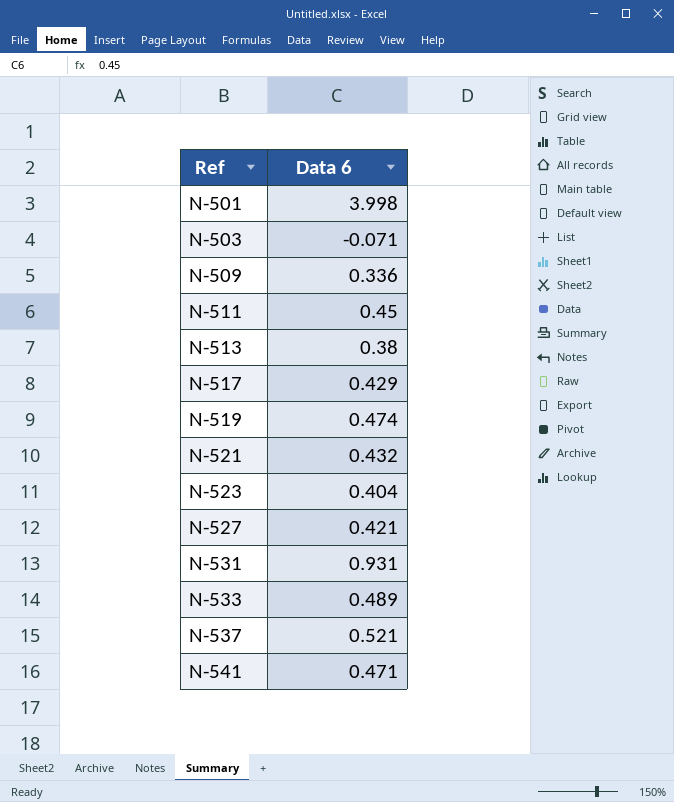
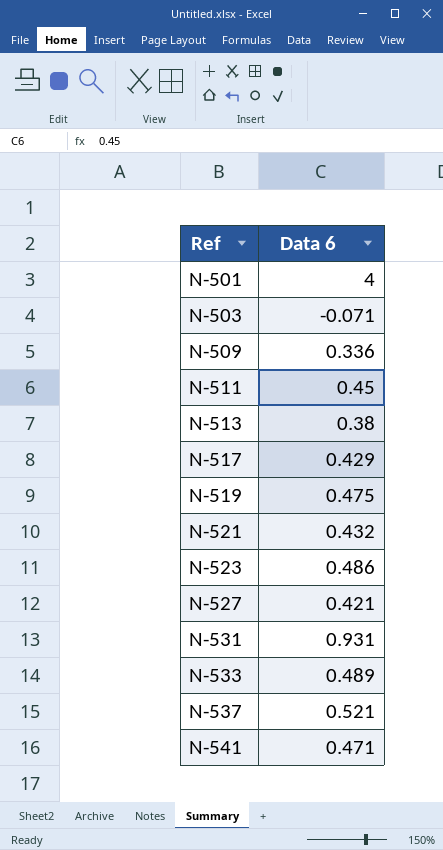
N-501 | Data 6: 3.998 -> 4
N-519 | Data 6: 0.474 -> 0.475
N-523 | Data 6: 0.404 -> 0.486

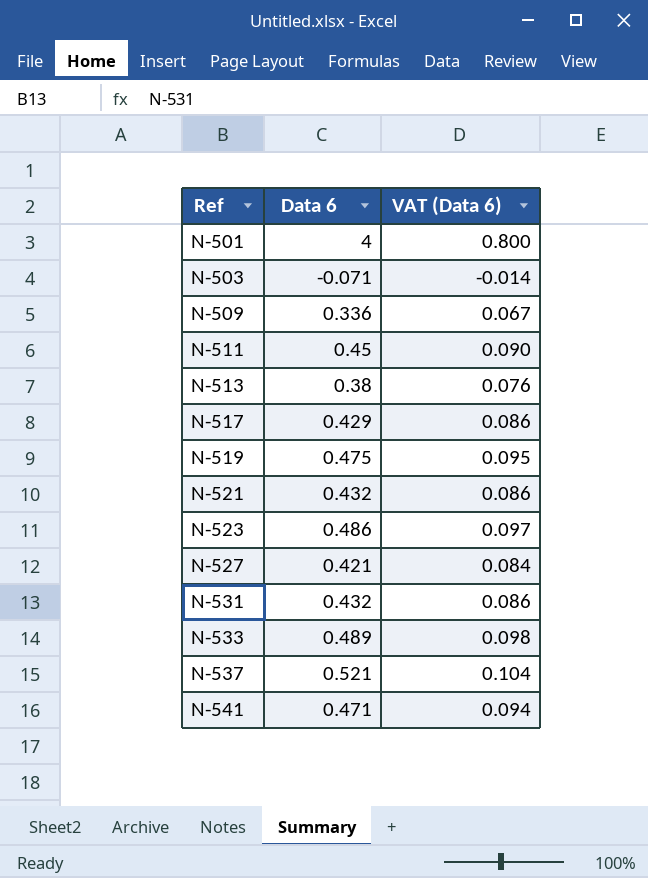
column VAT (Data 6) | formula: none -> [Data 6] * 0.2
N-531 | Data 6: 0.931 -> 0.432

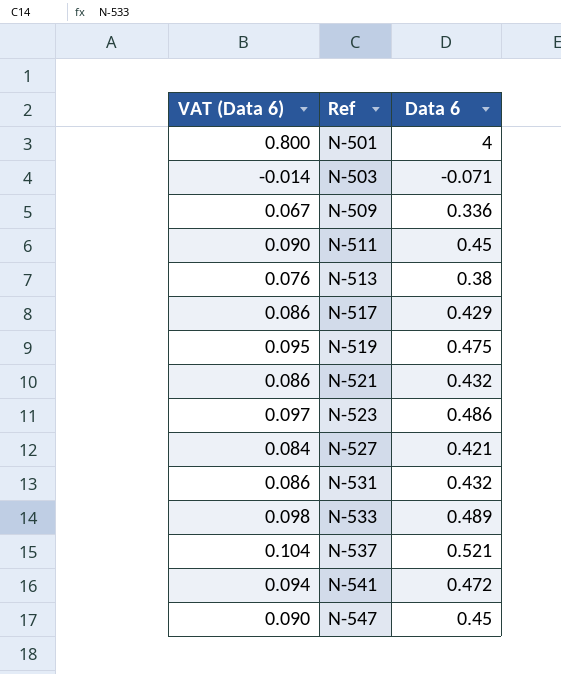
column VAT (Data 6) | position: 3 -> 1
N-541 | Data 6: 0.471 -> 0.472
row N-547: none -> 0.090 | 0.45

